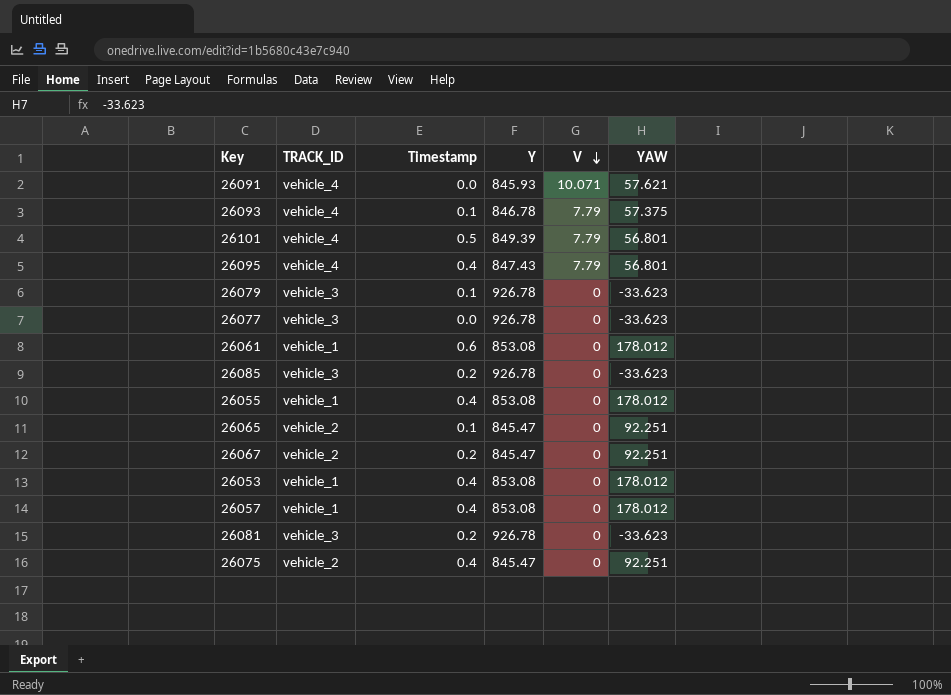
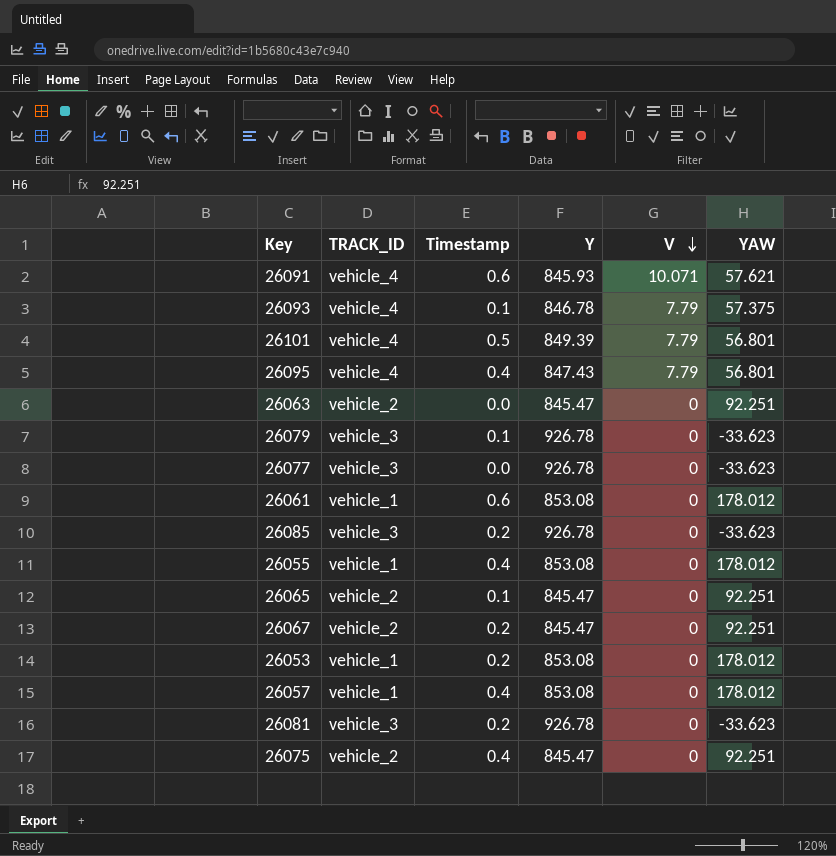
26091 | Timestamp: 0.0 -> 0.6
row 26063: none -> vehicle_2 | 0.0 | 845.47 | 0 | 92.251
26053 | Timestamp: 0.4 -> 0.2

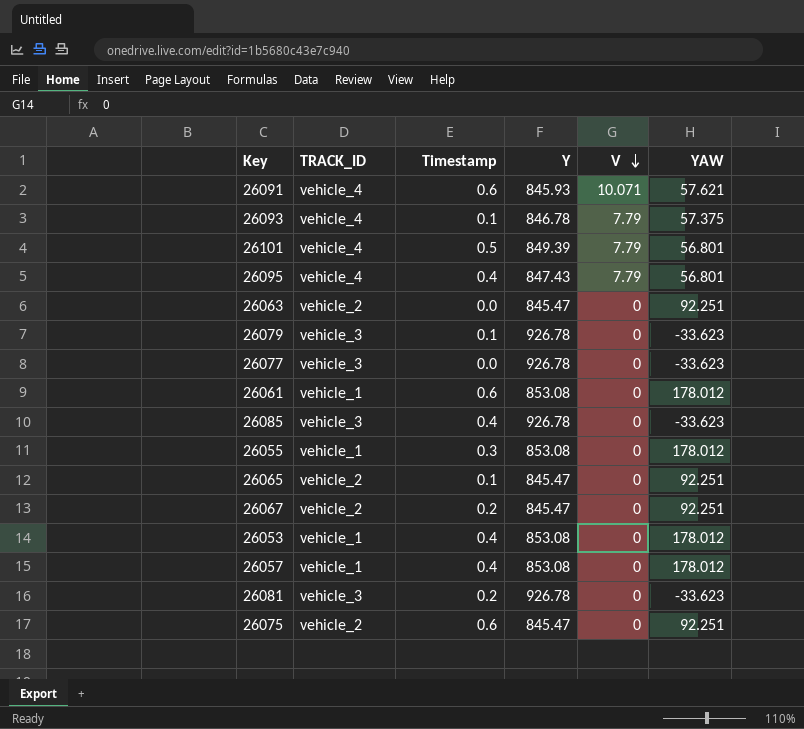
26085 | Timestamp: 0.2 -> 0.4
26055 | Timestamp: 0.4 -> 0.3
26053 | Timestamp: 0.2 -> 0.4
26075 | Timestamp: 0.4 -> 0.6

